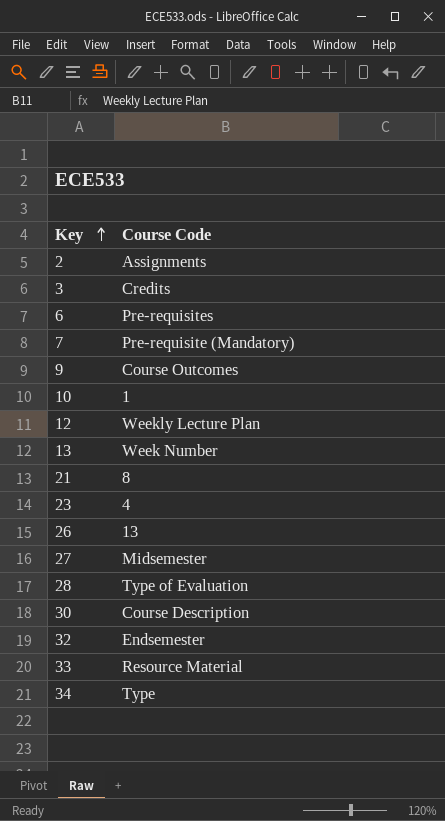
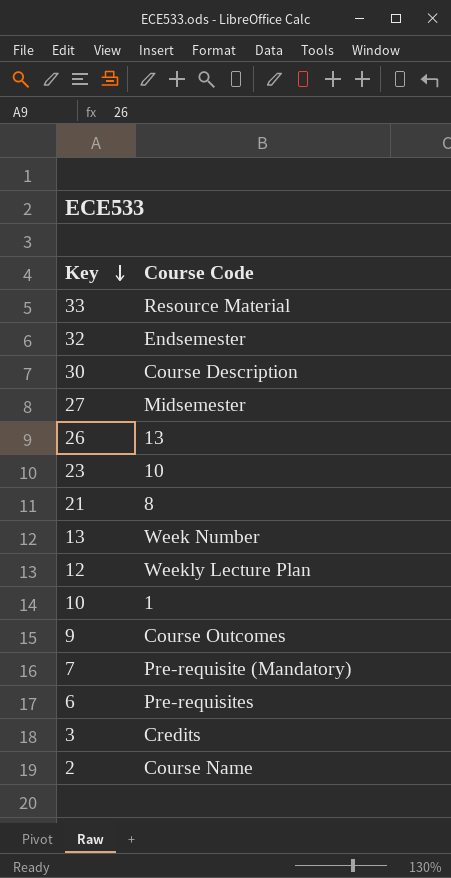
row order: Key ascending -> Key descending
row 28: Type of Evaluation -> none
row 34: Type -> none
23 | Course Code: 4 -> 10
2 | Course Code: Assignments -> Course Name

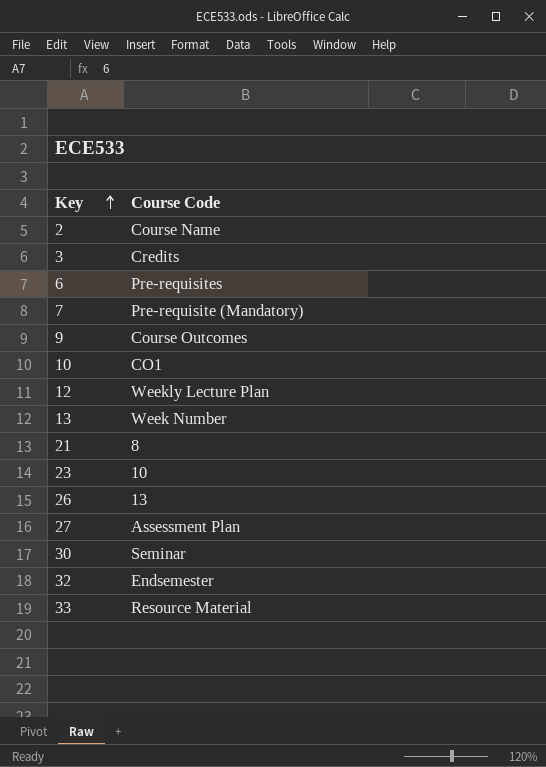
row order: Key descending -> Key ascending
10 | Course Code: 1 -> CO1
27 | Course Code: Midsemester -> Assessment Plan
30 | Course Code: Course Description -> Seminar

